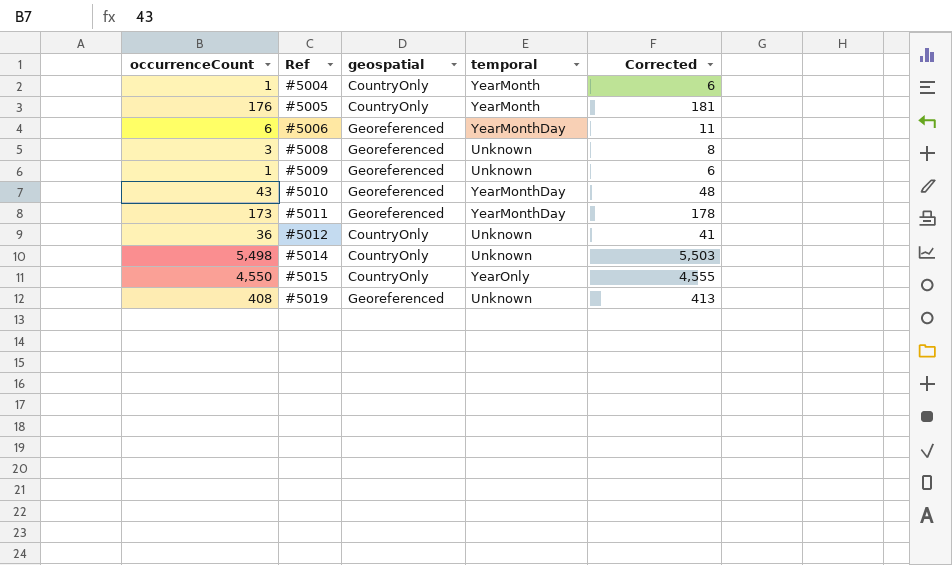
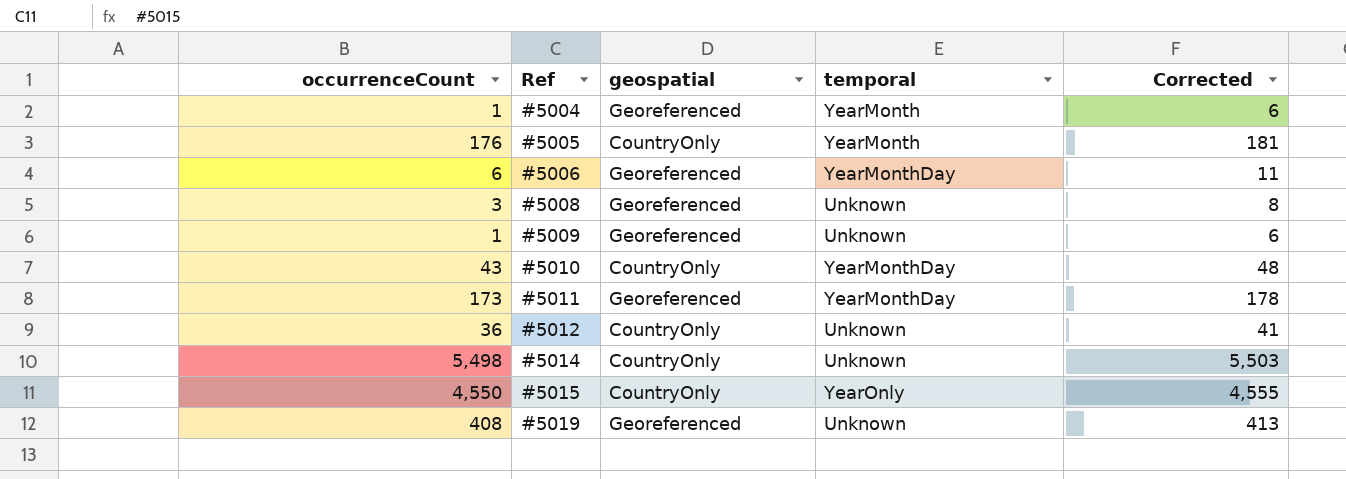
#5004 | geospatial: CountryOnly -> Georeferenced
#5010 | geospatial: Georeferenced -> CountryOnly

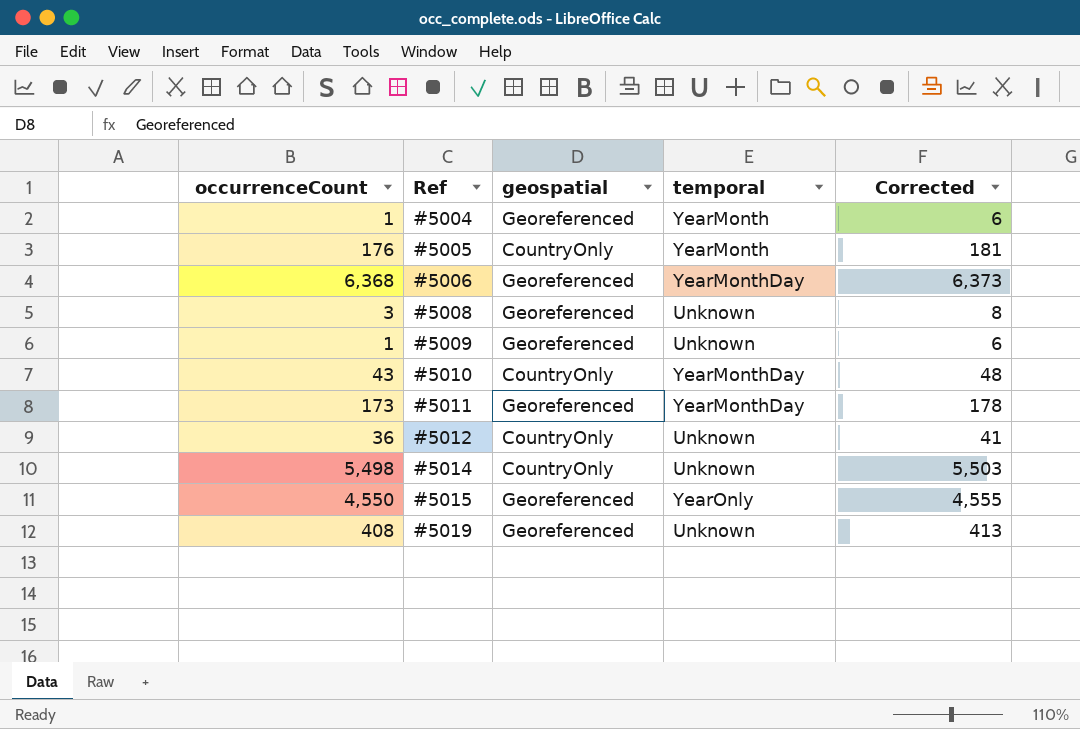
#5006 | occurrenceCount: 6 -> 6,368
#5006 | Corrected: 11 -> 6,373
#5015 | geospatial: CountryOnly -> Georeferenced

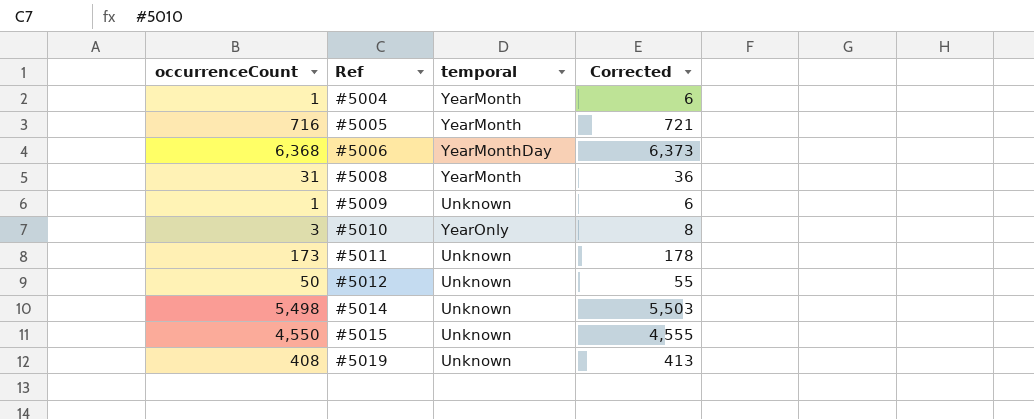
column geospatial | position: 3 -> none
#5005 | occurrenceCount: 176 -> 716
#5005 | Corrected: 181 -> 721
#5008 | occurrenceCount: 3 -> 31
#5008 | temporal: Unknown -> YearMonth
#5008 | Corrected: 8 -> 36
#5010 | occurrenceCount: 43 -> 3
#5010 | temporal: YearMonthDay -> YearOnly
#5010 | Corrected: 48 -> 8
#5011 | temporal: YearMonthDay -> Unknown
#5012 | occurrenceCount: 36 -> 50
#5012 | Corrected: 41 -> 55
#5015 | temporal: YearOnly -> Unknown

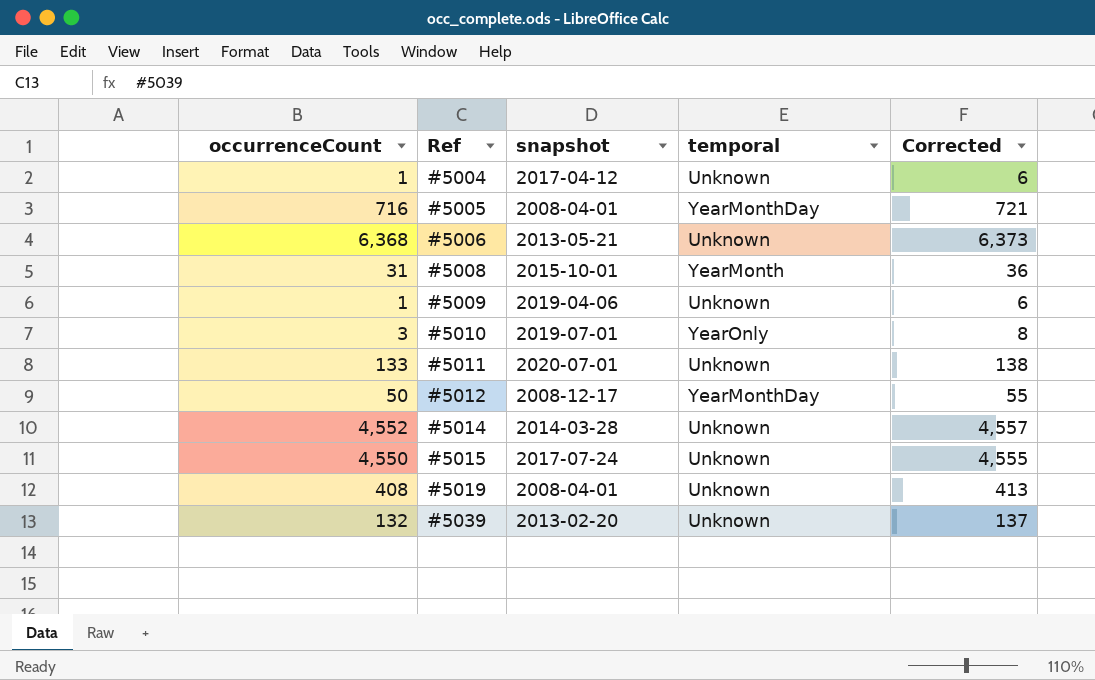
column snapshot | position: none -> 3
#5004 | temporal: YearMonth -> Unknown
#5005 | temporal: YearMonth -> YearMonthDay
#5006 | temporal: YearMonthDay -> Unknown
#5011 | occurrenceCount: 173 -> 133
#5011 | Corrected: 178 -> 138
#5012 | temporal: Unknown -> YearMonthDay
#5014 | occurrenceCount: 5,498 -> 4,552
#5014 | Corrected: 5,503 -> 4,557
row #5039: none -> 132 | 2013-02-20 | Unknown | 137

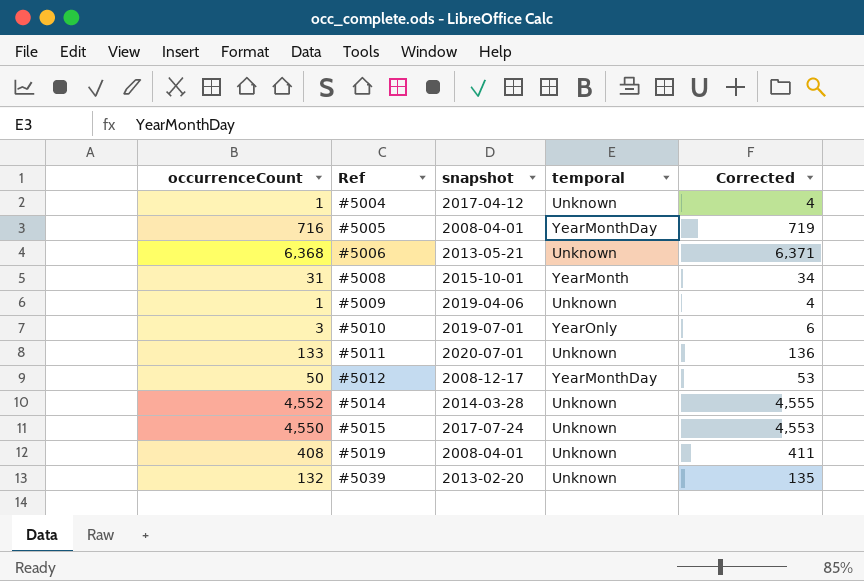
column Corrected | formula: [occurrenceCount] + 5 -> [occurrenceCount] + 3

